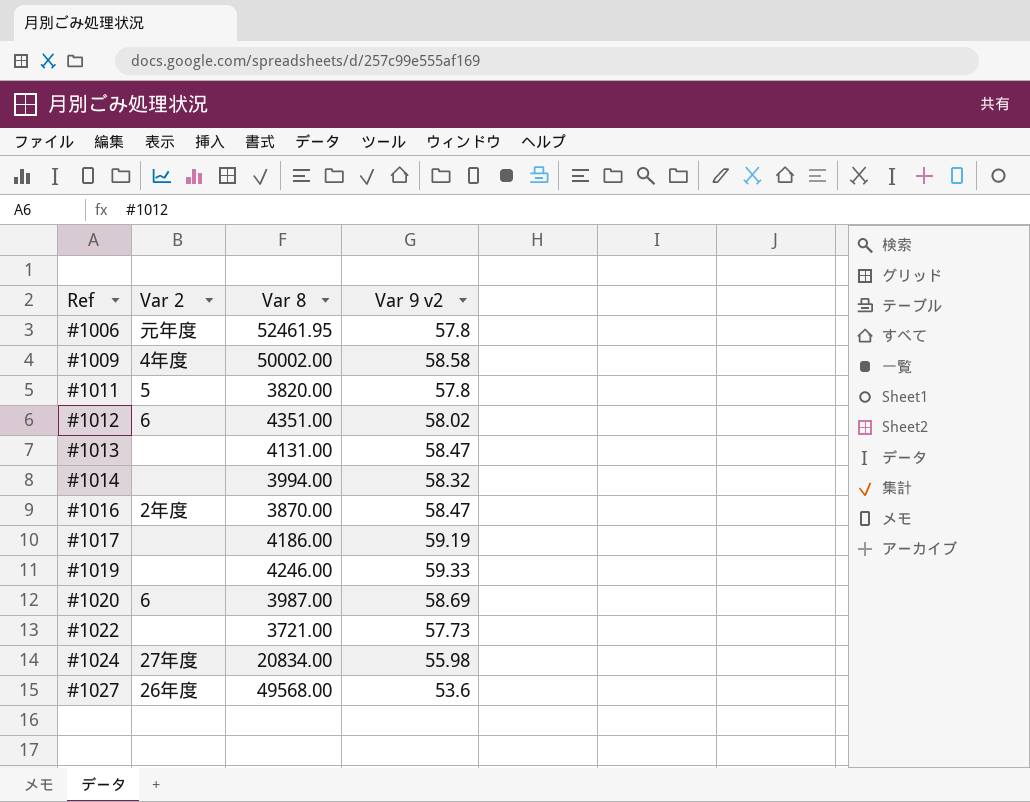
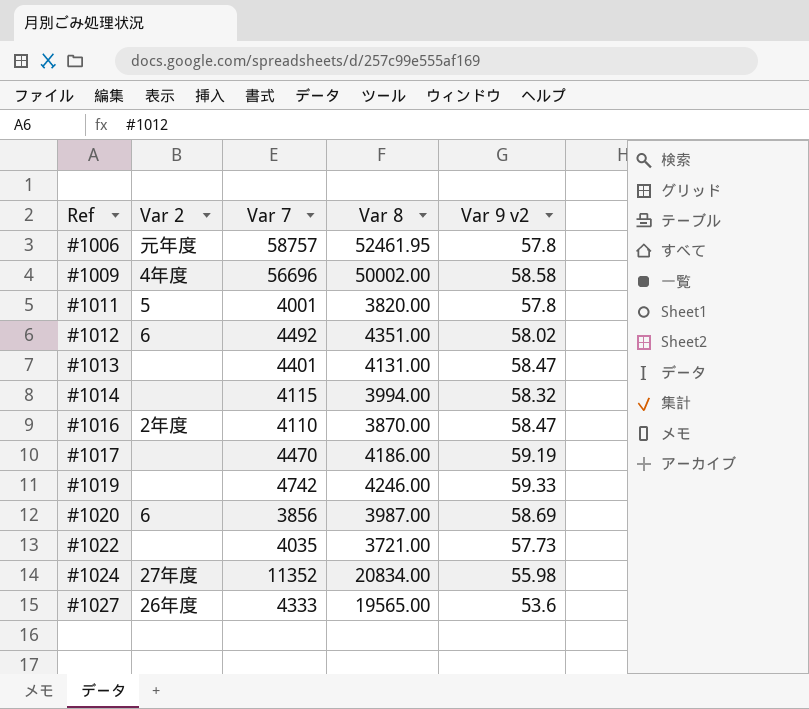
column Var 7 | position: none -> 3
#1027 | Var 8: 49568.00 -> 19565.00

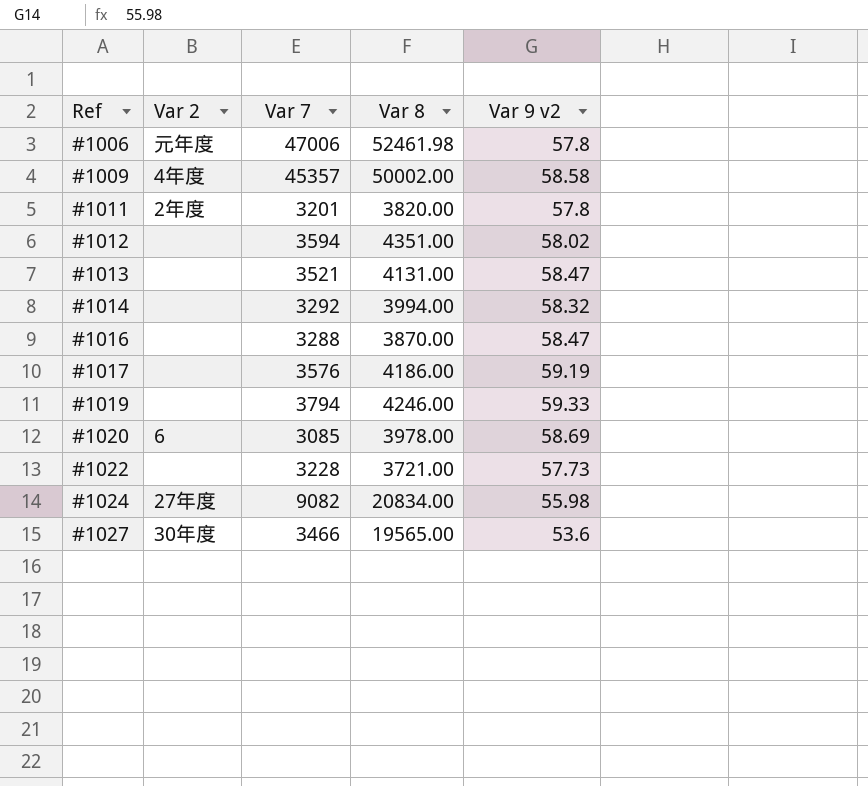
#1006 | Var 7: 58757 -> 47006
#1006 | Var 8: 52461.95 -> 52461.98
#1009 | Var 7: 56696 -> 45357
#1011 | Var 2: 5 -> 2年度
#1011 | Var 7: 4001 -> 3201
#1012 | Var 2: 6 -> none
#1012 | Var 7: 4492 -> 3594
#1013 | Var 7: 4401 -> 3521
#1014 | Var 7: 4115 -> 3292
#1016 | Var 2: 2年度 -> none
#1016 | Var 7: 4110 -> 3288
#1017 | Var 7: 4470 -> 3576
#1019 | Var 7: 4742 -> 3794
#1020 | Var 7: 3856 -> 3085
#1020 | Var 8: 3987.00 -> 3978.00
#1022 | Var 7: 4035 -> 3228
#1024 | Var 7: 11352 -> 9082
#1027 | Var 2: 26年度 -> 30年度
#1027 | Var 7: 4333 -> 3466

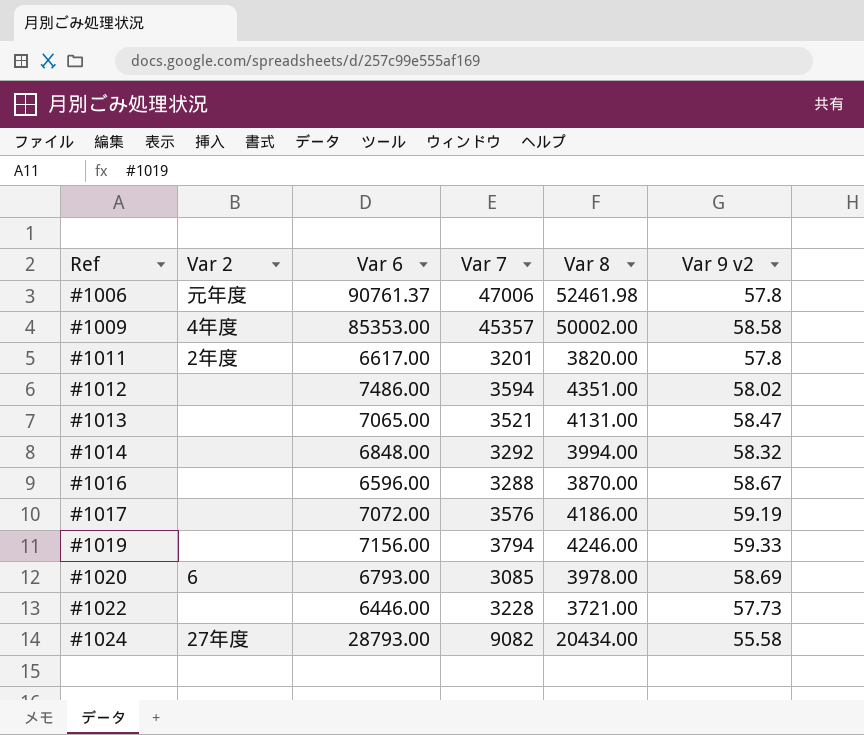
column Var 6 | position: none -> 3
row #1027: 30年度 | 3466 | 19565.00 | 53.6 -> none
#1016 | Var 9 v2: 58.47 -> 58.67
#1024 | Var 8: 20834.00 -> 20434.00
#1024 | Var 9 v2: 55.98 -> 55.58

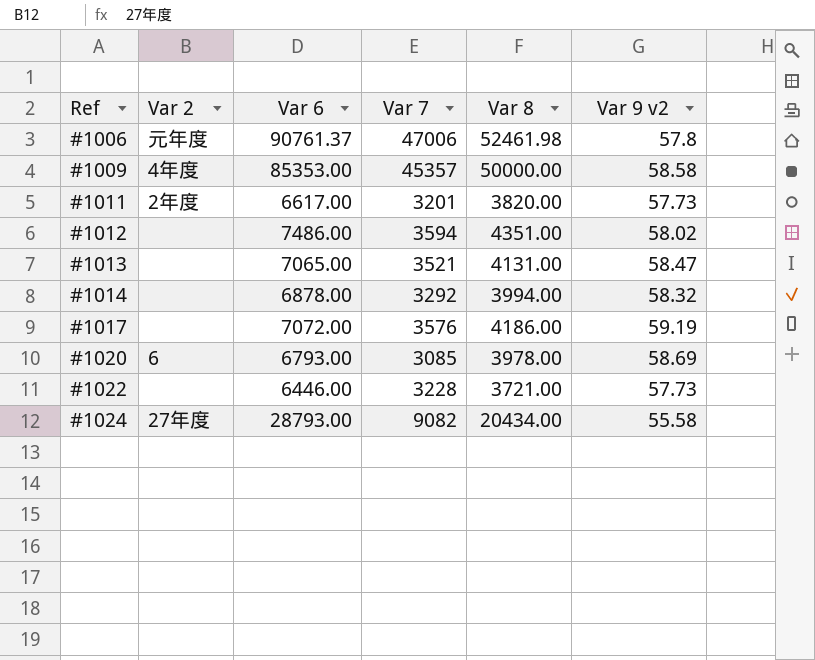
row #1016: none | 6596.00 | 3288 | 3870.00 | 58.67 -> none
row #1019: none | 7156.00 | 3794 | 4246.00 | 59.33 -> none
#1009 | Var 8: 50002.00 -> 50000.00
#1011 | Var 9 v2: 57.8 -> 57.73
#1014 | Var 6: 6848.00 -> 6878.00

